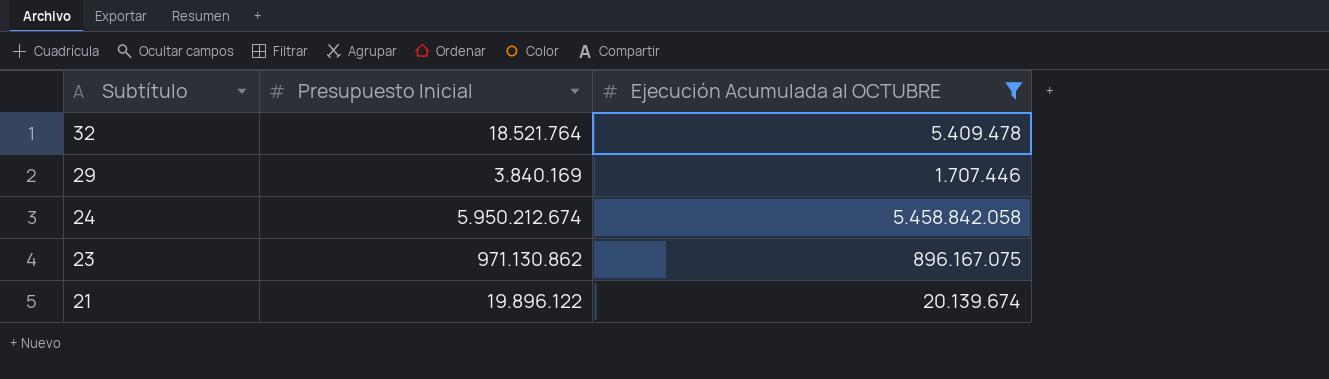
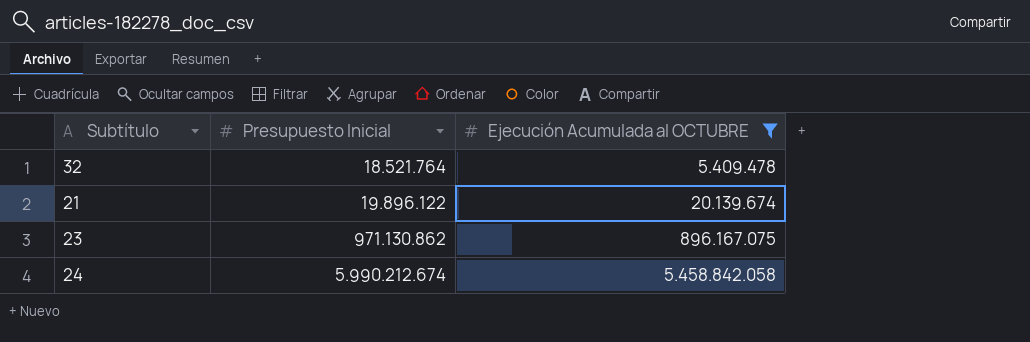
row order: Subtítulo descending -> Presupuesto Inicial ascending
row 29: 3.840.169 | 1.707.446 -> none
24 | Presupuesto Inicial: 5.950.212.674 -> 5.990.212.674

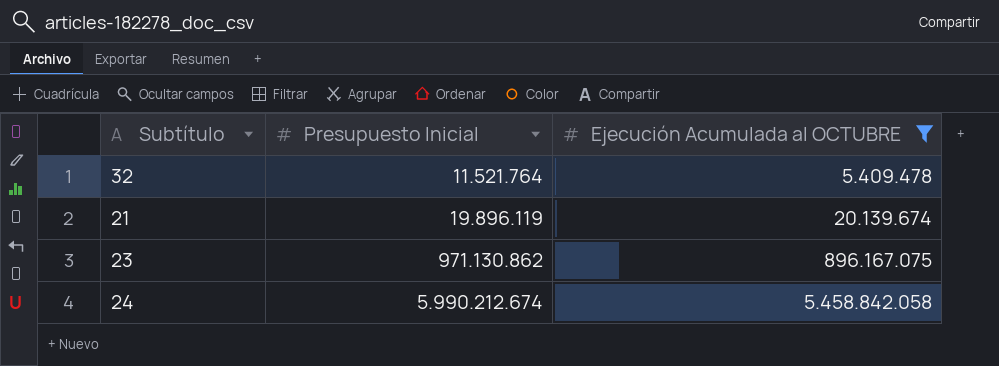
32 | Presupuesto Inicial: 18.521.764 -> 11.521.764
21 | Presupuesto Inicial: 19.896.122 -> 19.896.119

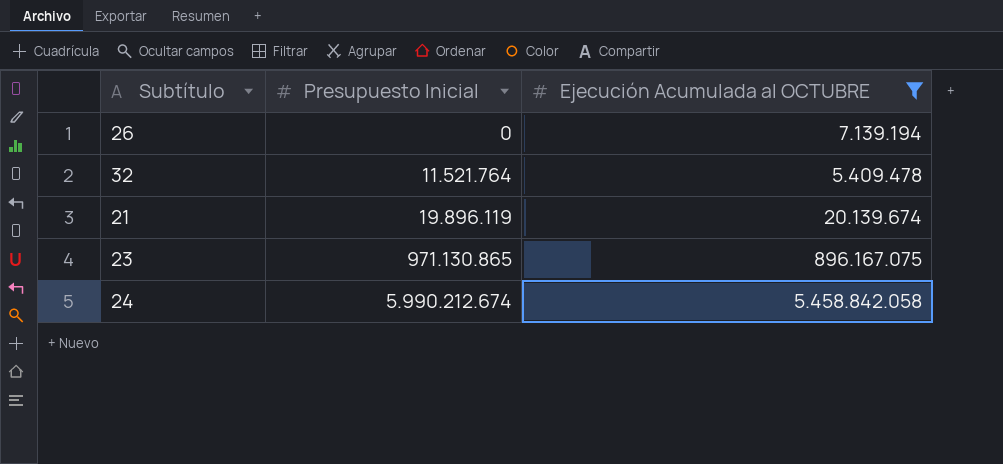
row 26: none -> 0 | 7.139.194
23 | Presupuesto Inicial: 971.130.862 -> 971.130.865

